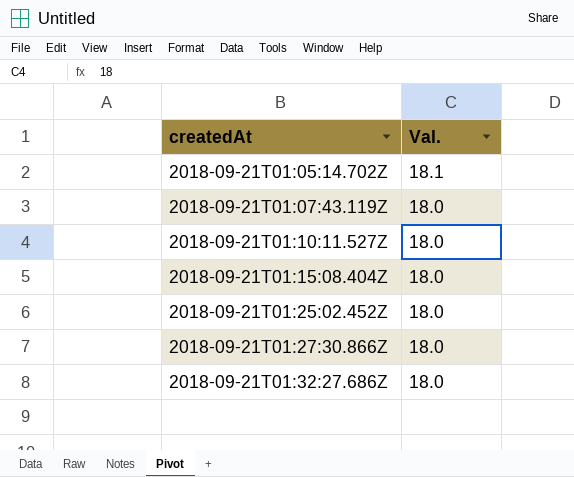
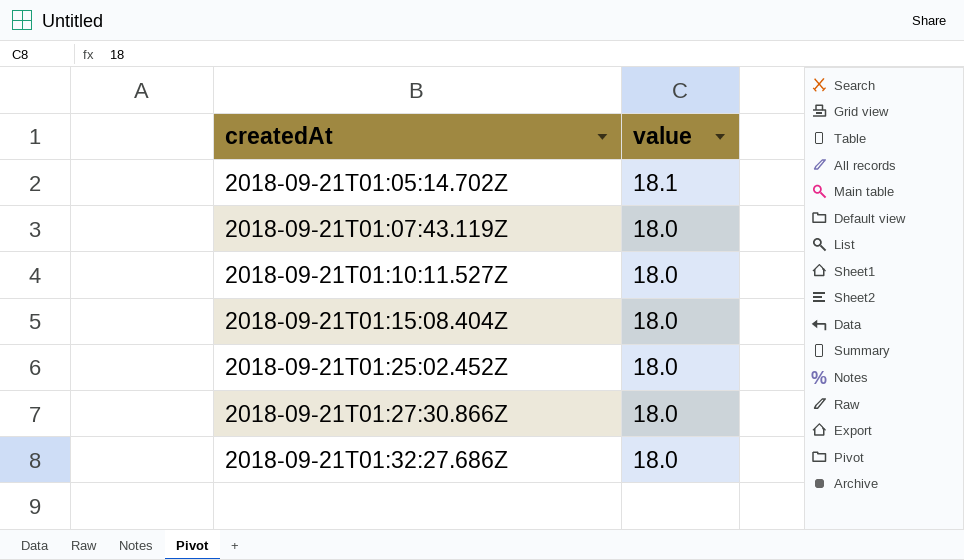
column name: Val. -> value

